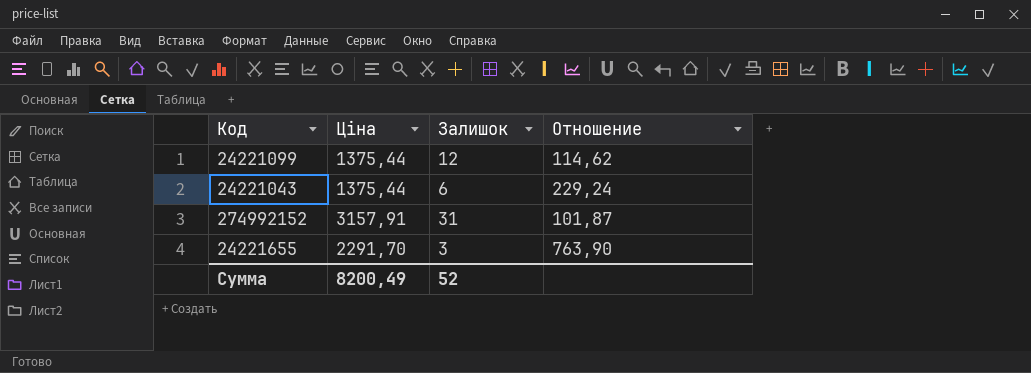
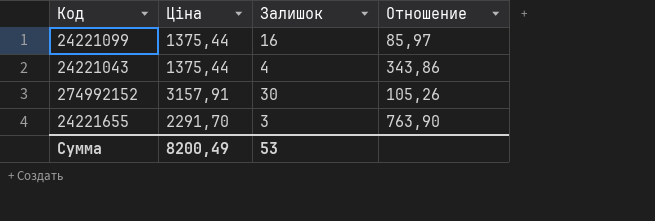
24221099 | Залишок: 12 -> 16
24221099 | Отношение: 114,62 -> 85,97
24221043 | Залишок: 6 -> 4
24221043 | Отношение: 229,24 -> 343,86
274992152 | Залишок: 31 -> 30
274992152 | Отношение: 101,87 -> 105,26
Сумма | Залишок: 52 -> 53

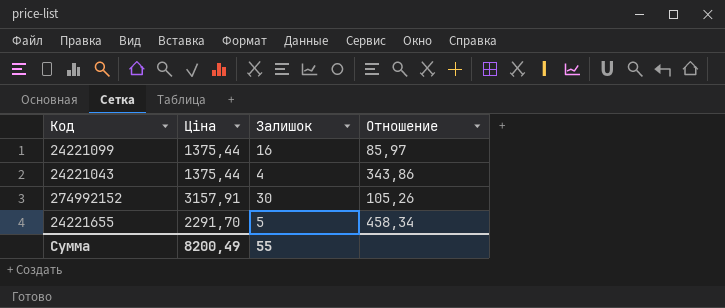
24221655 | Залишок: 3 -> 5
24221655 | Отношение: 763,90 -> 458,34
Сумма | Залишок: 53 -> 55

